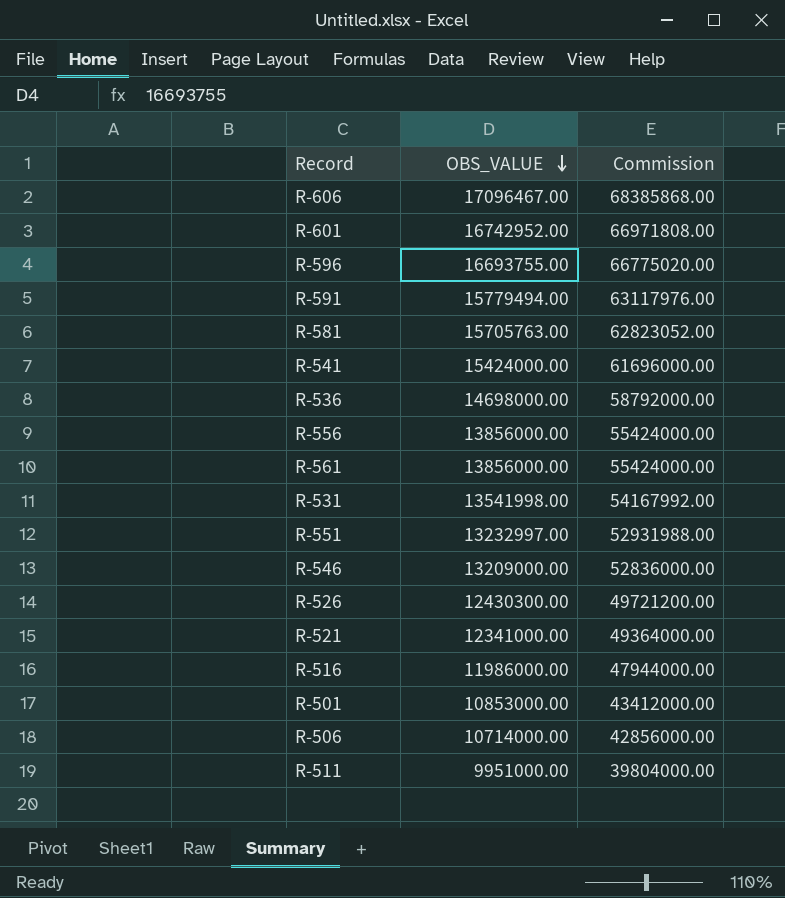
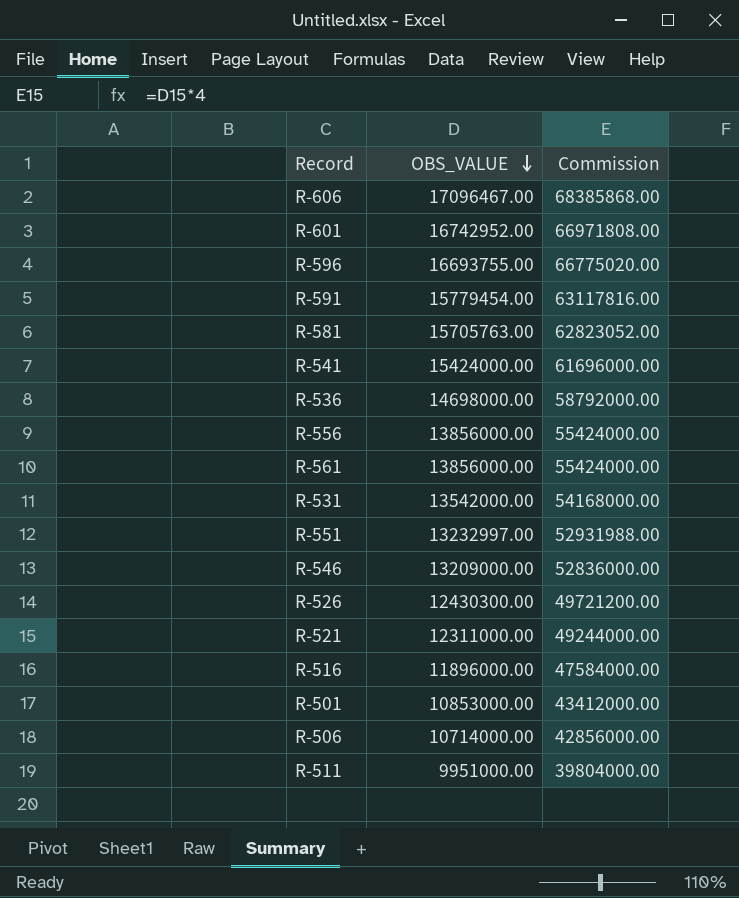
R-591 | OBS_VALUE: 15779494.00 -> 15779454.00
R-591 | Commission: 63117976.00 -> 63117816.00
R-531 | OBS_VALUE: 13541998.00 -> 13542000.00
R-531 | Commission: 54167992.00 -> 54168000.00
R-521 | OBS_VALUE: 12341000.00 -> 12311000.00
R-521 | Commission: 49364000.00 -> 49244000.00
R-516 | OBS_VALUE: 11986000.00 -> 11896000.00
R-516 | Commission: 47944000.00 -> 47584000.00

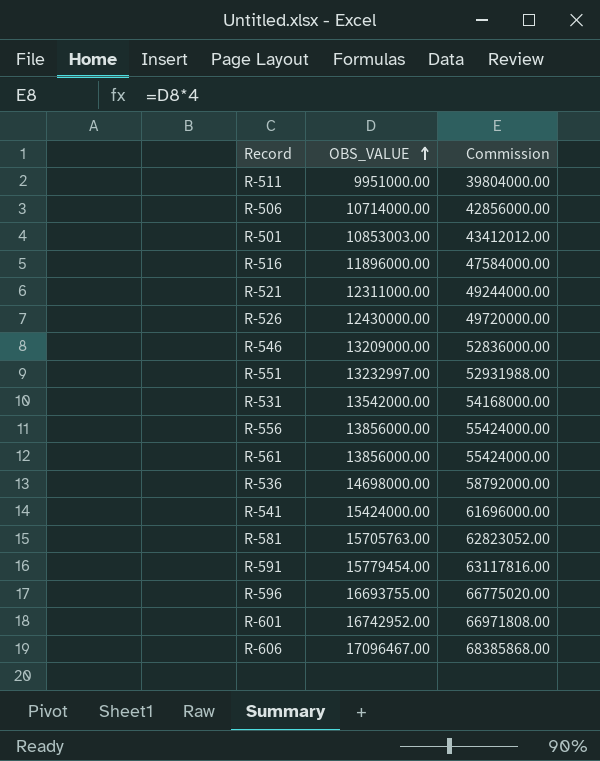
row order: OBS_VALUE descending -> OBS_VALUE ascending
R-501 | OBS_VALUE: 10853000.00 -> 10853003.00
R-501 | Commission: 43412000.00 -> 43412012.00
R-526 | OBS_VALUE: 12430300.00 -> 12430000.00
R-526 | Commission: 49721200.00 -> 49720000.00

